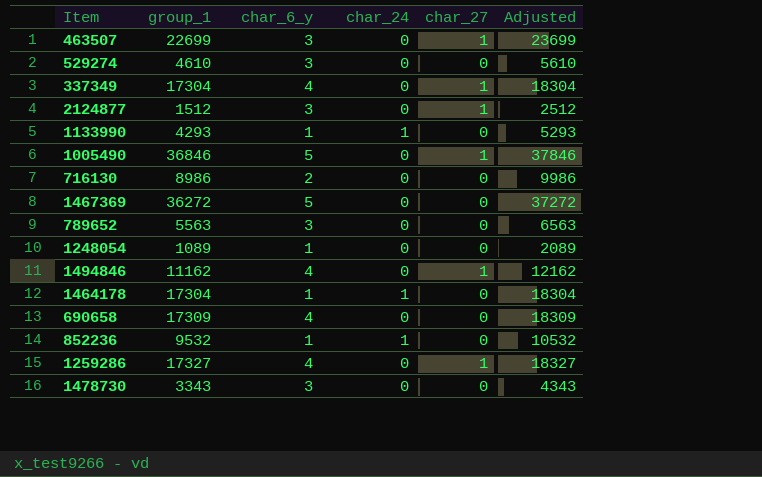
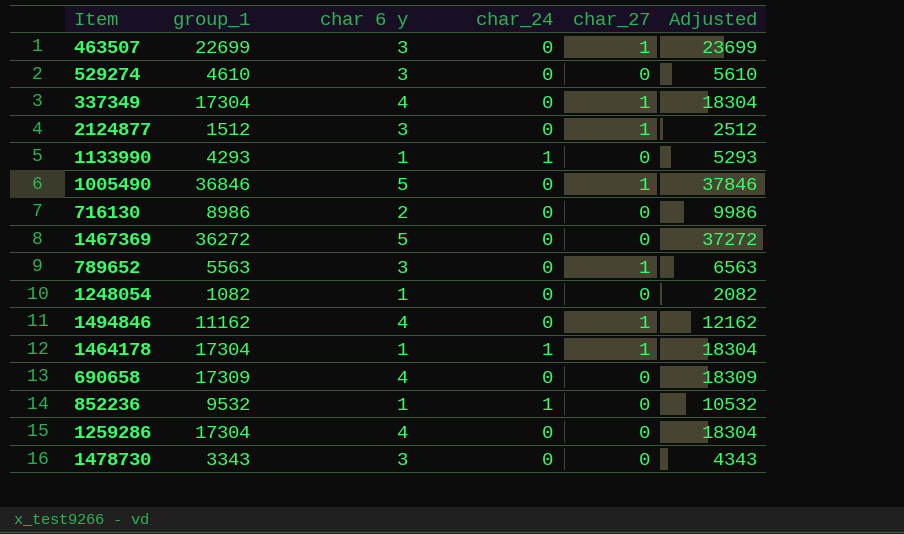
column name: char_6_y -> char 6 y
789652 | char_27: 0 -> 1
1248054 | group_1: 1089 -> 1082
1248054 | Adjusted: 2089 -> 2082
1464178 | char_27: 0 -> 1
1259286 | group_1: 17327 -> 17304
1259286 | char_27: 1 -> 0
1259286 | Adjusted: 18327 -> 18304

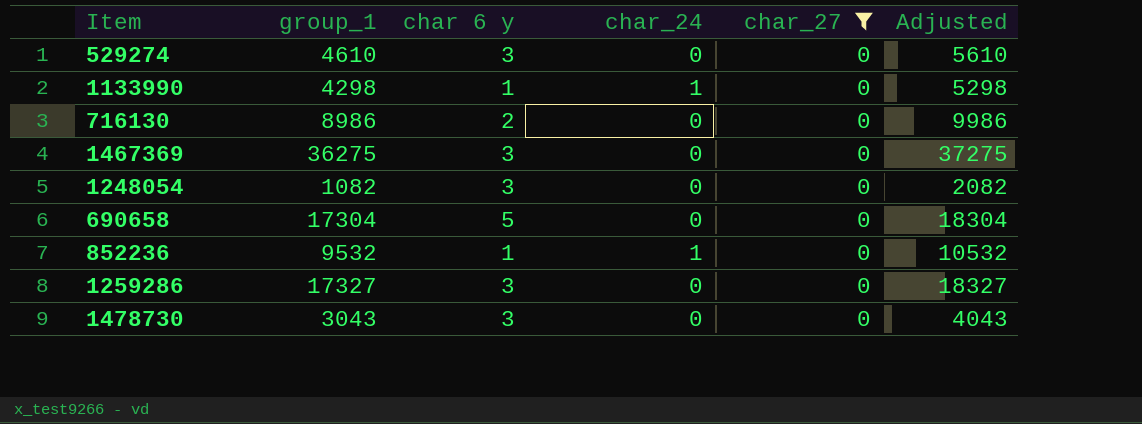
filter: none -> char_27 = 0
1133990 | group_1: 4293 -> 4298
1133990 | Adjusted: 5293 -> 5298
1467369 | group_1: 36272 -> 36275
1467369 | char 6 y: 5 -> 3
1467369 | Adjusted: 37272 -> 37275
1248054 | char 6 y: 1 -> 3
690658 | group_1: 17309 -> 17304
690658 | char 6 y: 4 -> 5
690658 | Adjusted: 18309 -> 18304
1259286 | group_1: 17304 -> 17327
1259286 | char 6 y: 4 -> 3
1259286 | Adjusted: 18304 -> 18327
1478730 | group_1: 3343 -> 3043
1478730 | Adjusted: 4343 -> 4043

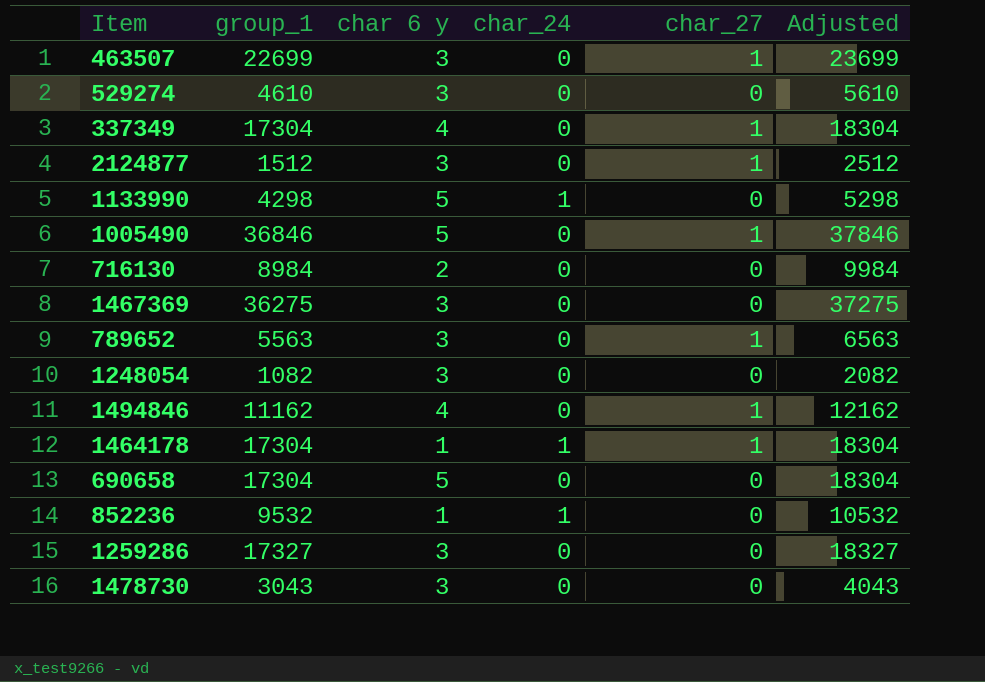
filter: char_27 = 0 -> none
1133990 | char 6 y: 1 -> 5
716130 | group_1: 8986 -> 8984
716130 | Adjusted: 9986 -> 9984

